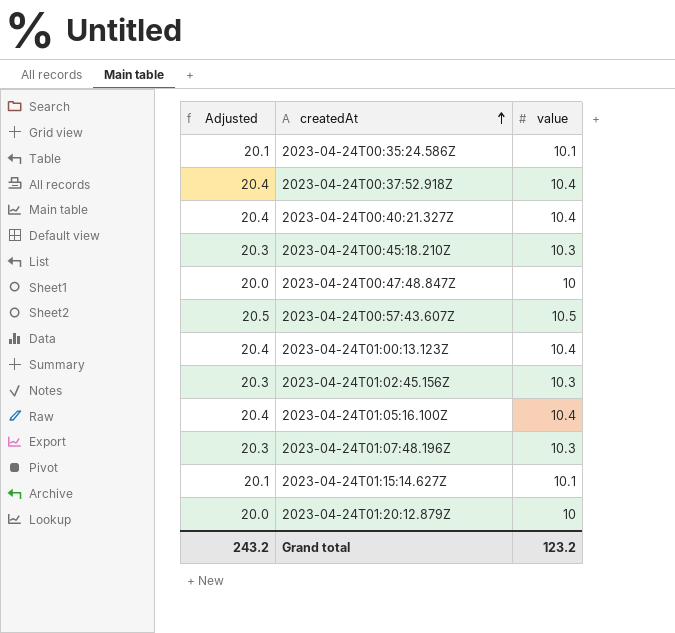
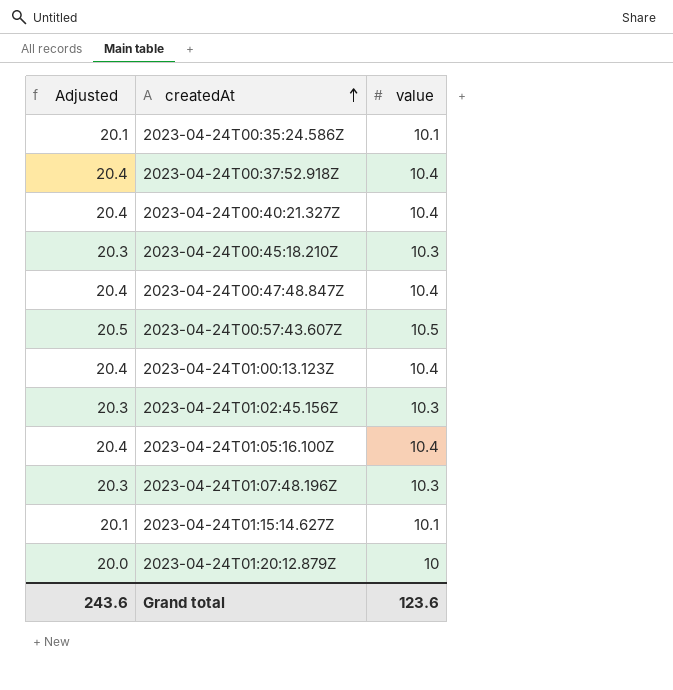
2023-04-24T00:47:48.847Z | Adjusted: 20.0 -> 20.4
2023-04-24T00:47:48.847Z | value: 10 -> 10.4
Grand total | Adjusted: 243.2 -> 243.6
Grand total | value: 123.2 -> 123.6

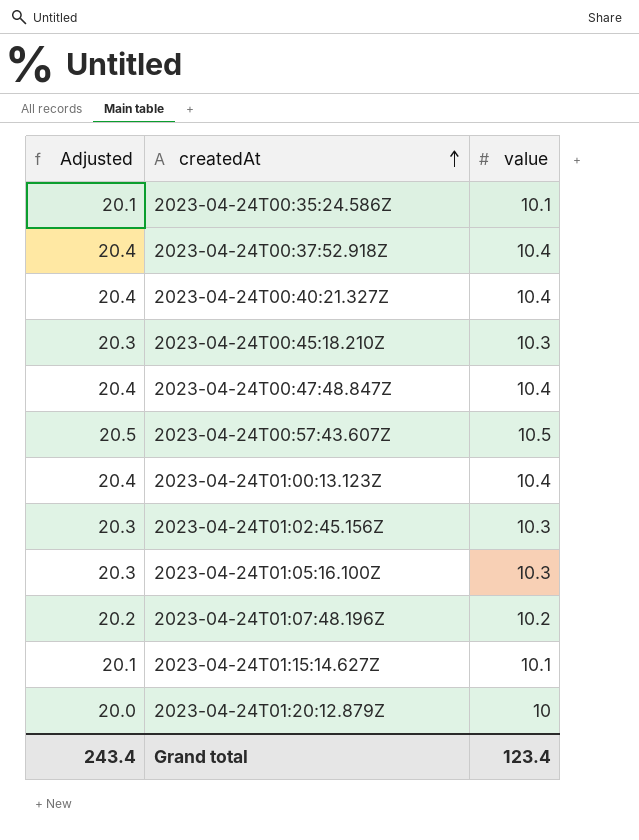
2023-04-24T01:05:16.100Z | Adjusted: 20.4 -> 20.3
2023-04-24T01:05:16.100Z | value: 10.4 -> 10.3
2023-04-24T01:07:48.196Z | Adjusted: 20.3 -> 20.2
2023-04-24T01:07:48.196Z | value: 10.3 -> 10.2
Grand total | Adjusted: 243.6 -> 243.4
Grand total | value: 123.6 -> 123.4

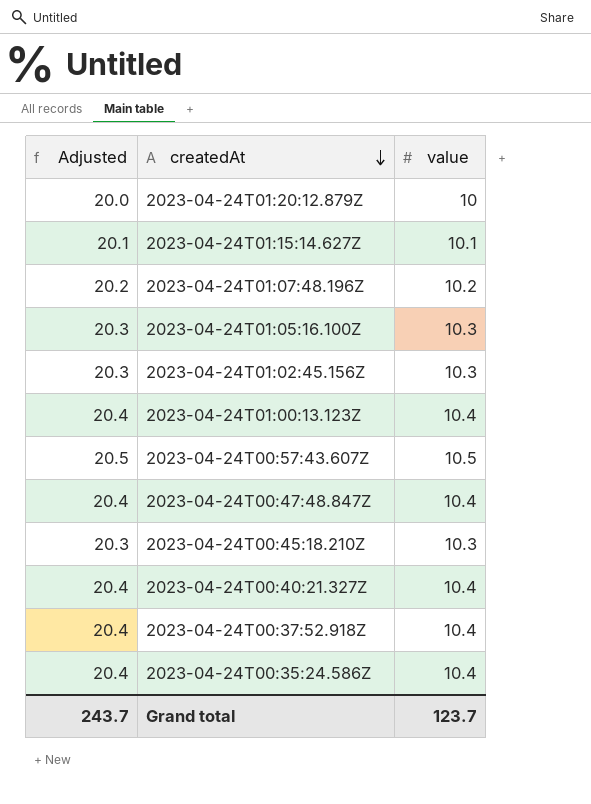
row order: createdAt ascending -> createdAt descending
2023-04-24T00:35:24.586Z | Adjusted: 20.1 -> 20.4
2023-04-24T00:35:24.586Z | value: 10.1 -> 10.4
Grand total | Adjusted: 243.4 -> 243.7
Grand total | value: 123.4 -> 123.7

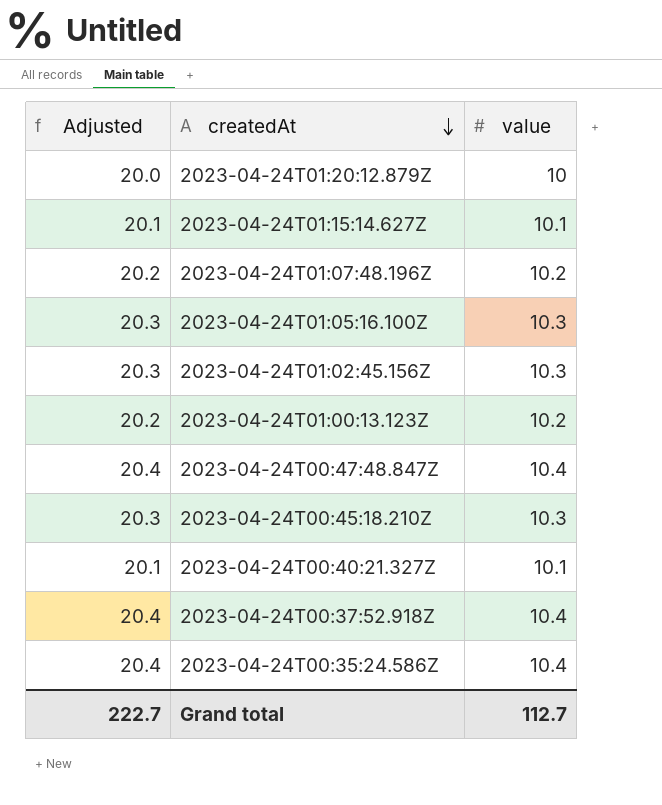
row 2023-04-24T00:57:43.607Z: 20.5 | 10.5 -> none
2023-04-24T01:00:13.123Z | Adjusted: 20.4 -> 20.2
2023-04-24T01:00:13.123Z | value: 10.4 -> 10.2
2023-04-24T00:40:21.327Z | Adjusted: 20.4 -> 20.1
2023-04-24T00:40:21.327Z | value: 10.4 -> 10.1
Grand total | Adjusted: 243.7 -> 222.7
Grand total | value: 123.7 -> 112.7

